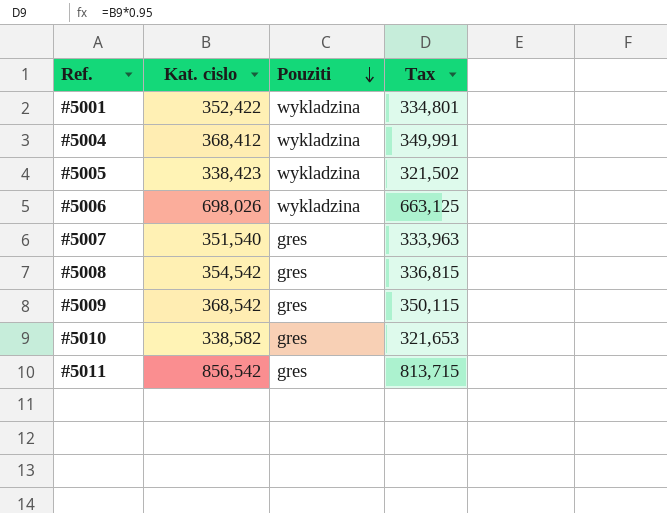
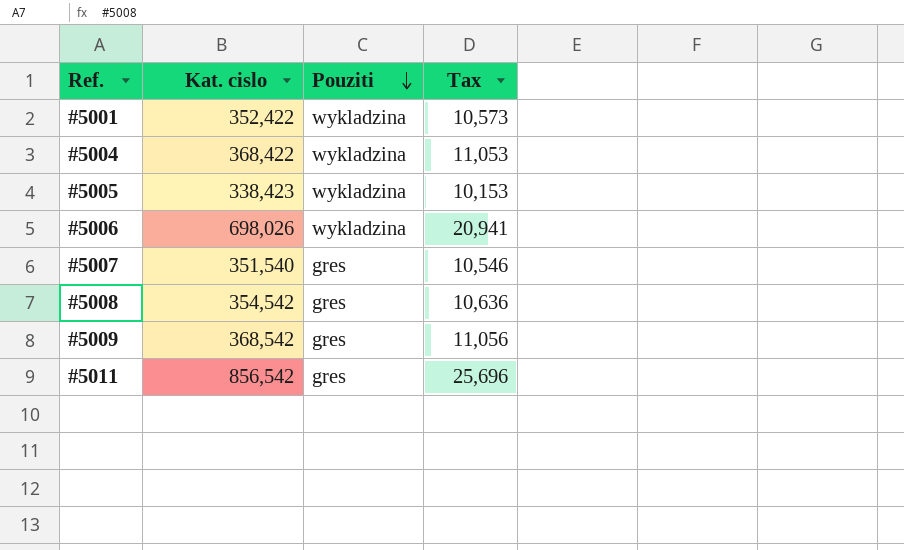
column Tax | formula: [Kat. cislo] * 0.95 -> [Kat. cislo] * 0.03
row #5010: 338,582 | gres | 321,653 -> none
#5004 | Kat. cislo: 368,412 -> 368,422

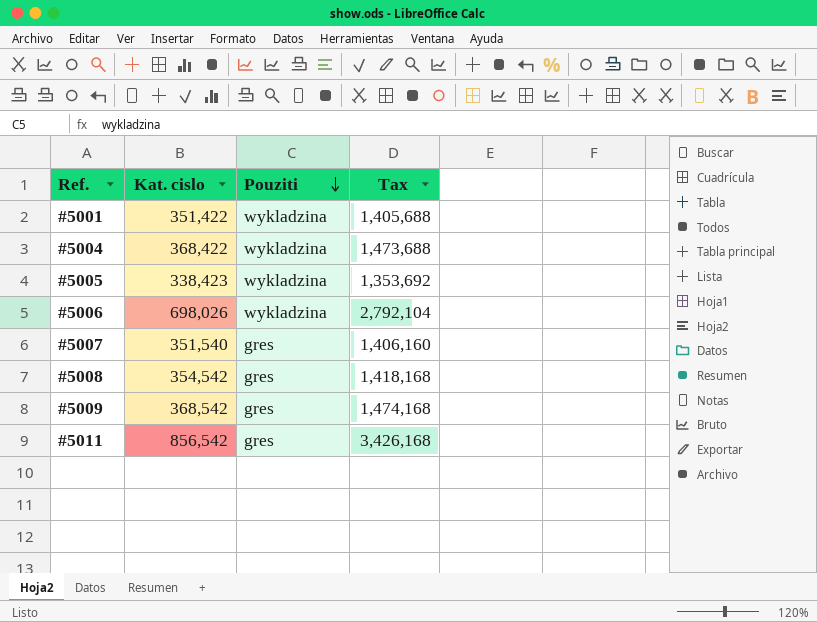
column Tax | formula: [Kat. cislo] * 0.03 -> [Kat. cislo] * 4
#5001 | Kat. cislo: 352,422 -> 351,422

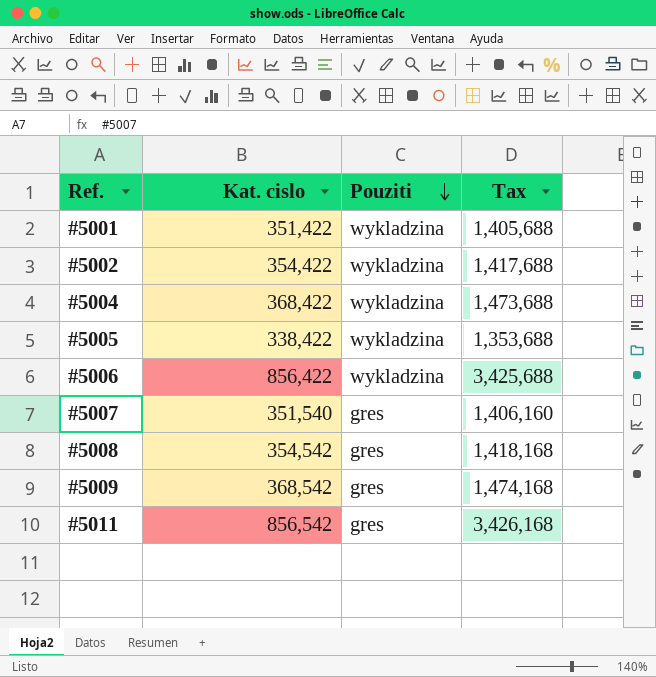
row #5002: none -> 354,422 | wykladzina | 1,417,688
#5005 | Kat. cislo: 338,423 -> 338,422
#5005 | Tax: 1,353,692 -> 1,353,688
#5006 | Kat. cislo: 698,026 -> 856,422
#5006 | Tax: 2,792,104 -> 3,425,688

